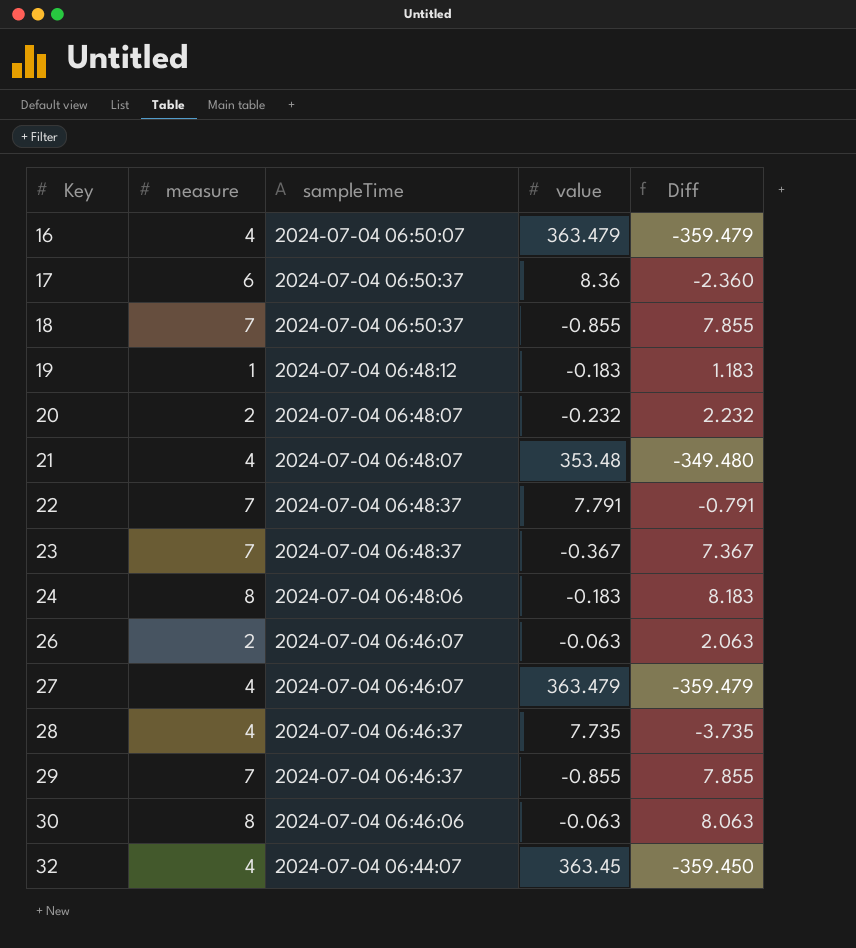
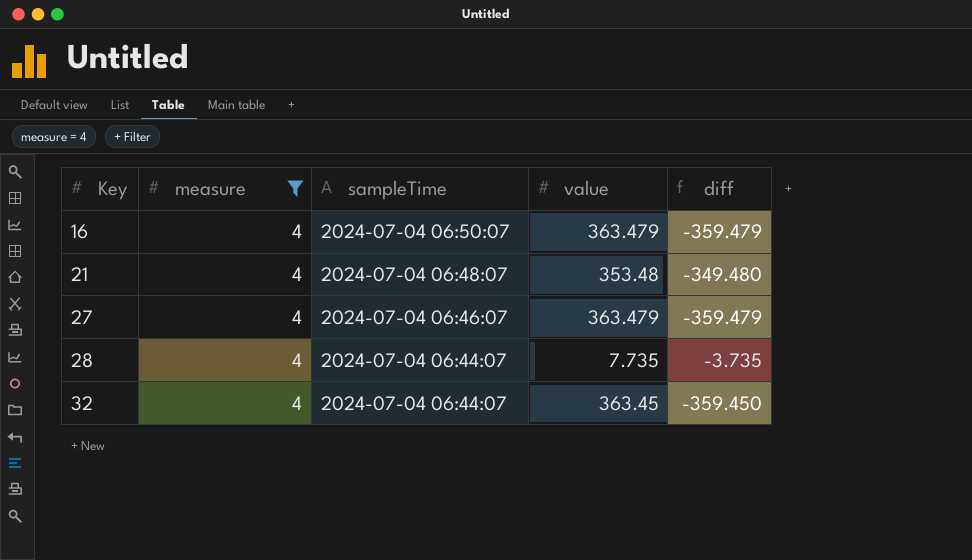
filter: none -> measure = 4
column name: Diff -> diff
28 | sampleTime: 2024-07-04 06:46:37 -> 2024-07-04 06:44:07

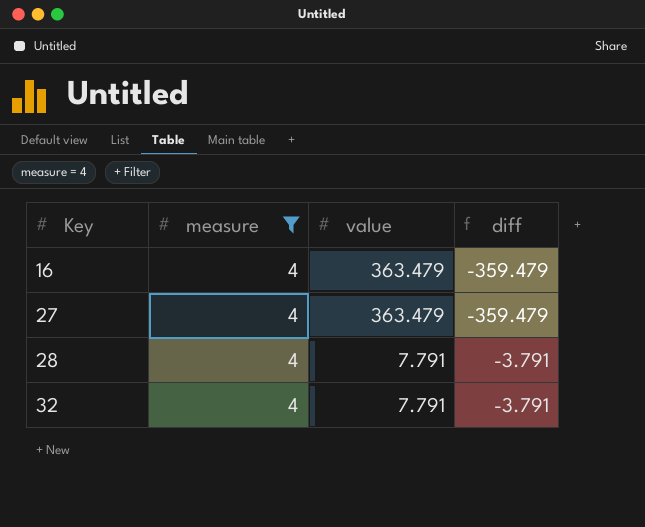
column sampleTime | position: 3 -> none
row 21: 4 | 2024-07-04 06:48:07 | 353.48 | -349.480 -> none
28 | value: 7.735 -> 7.791
28 | diff: -3.735 -> -3.791
32 | value: 363.45 -> 7.791
32 | diff: -359.450 -> -3.791

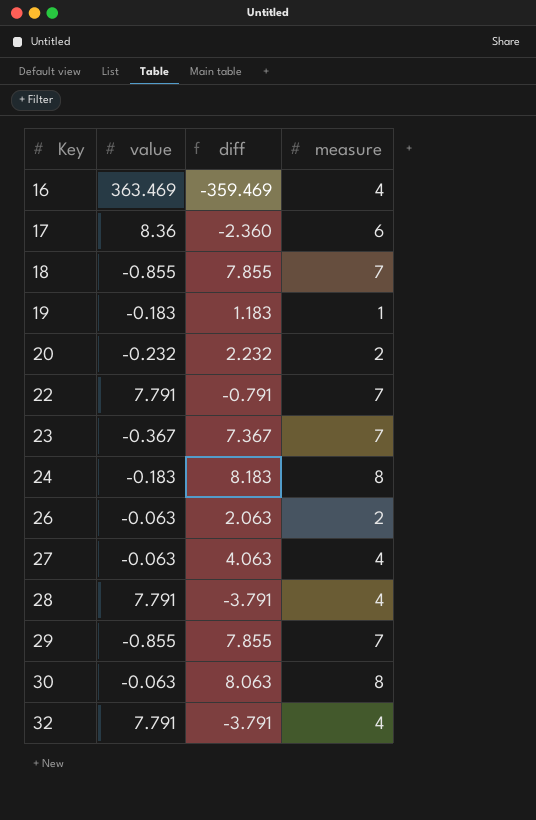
filter: measure = 4 -> none
column measure | position: 2 -> 4
16 | value: 363.479 -> 363.469
16 | diff: -359.479 -> -359.469
27 | value: 363.479 -> -0.063
27 | diff: -359.479 -> 4.063

